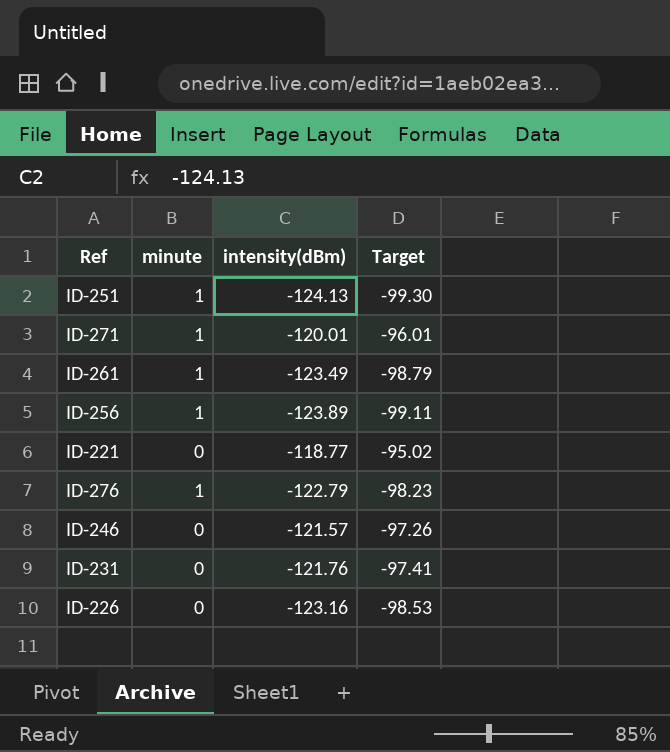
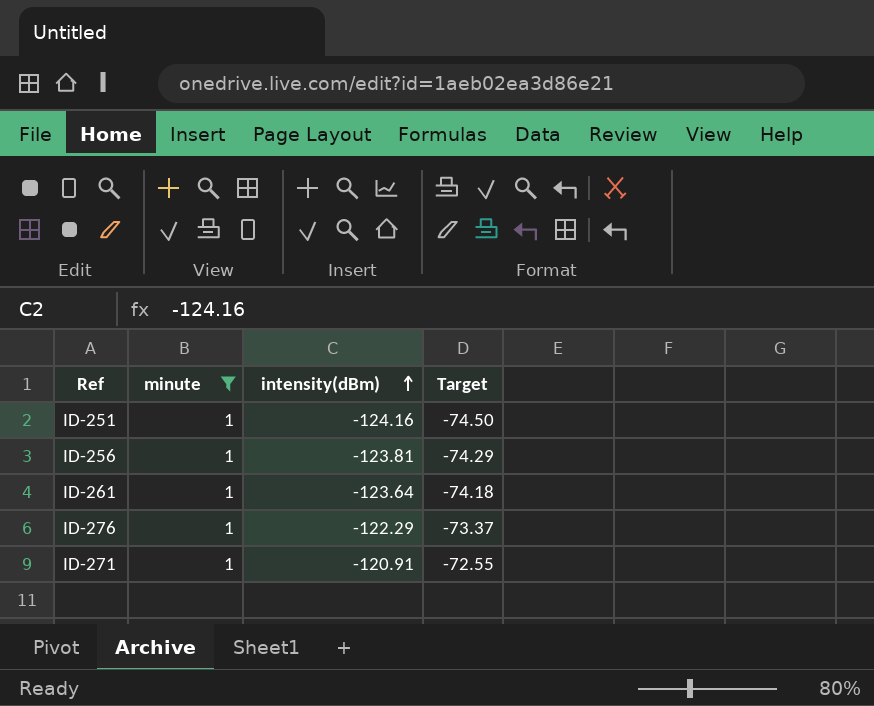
filter: none -> minute = 1
row order: none -> intensity(dBm) ascending
column Target | formula: [intensity(dBm)] * 0.8 -> [intensity(dBm)] * 0.6
ID-251 | intensity(dBm): -124.13 -> -124.16
ID-256 | intensity(dBm): -123.89 -> -123.81
ID-261 | intensity(dBm): -123.49 -> -123.64
ID-276 | intensity(dBm): -122.79 -> -122.29
ID-271 | intensity(dBm): -120.01 -> -120.91

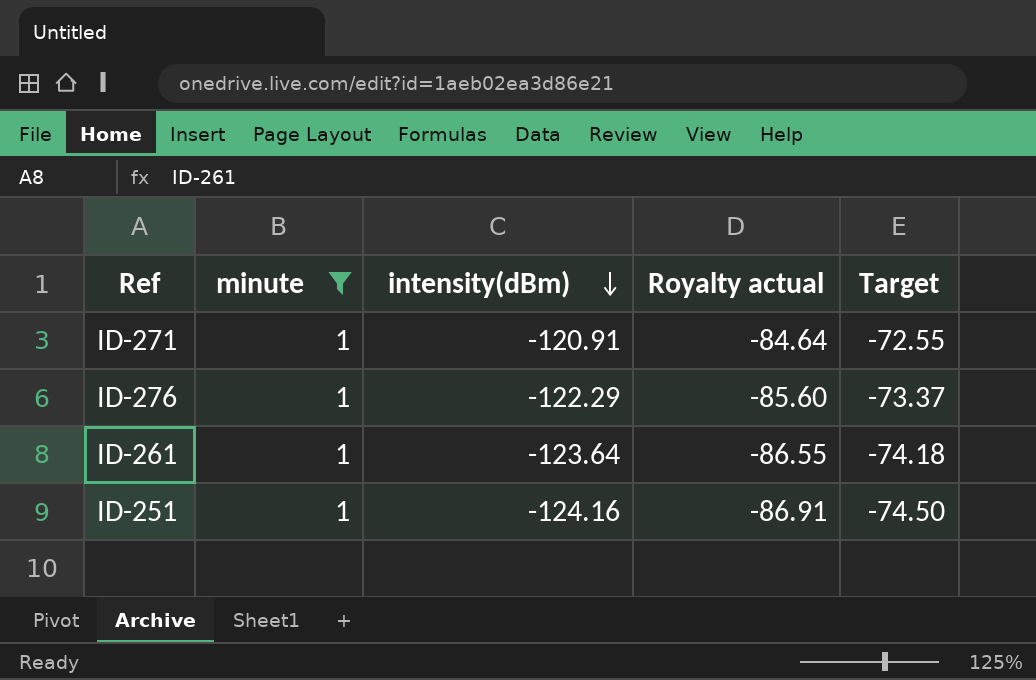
row order: intensity(dBm) ascending -> intensity(dBm) descending
column Royalty actual | formula: none -> [intensity(dBm)] * 0.7
row ID-256: 1 | -123.81 | -74.29 -> none

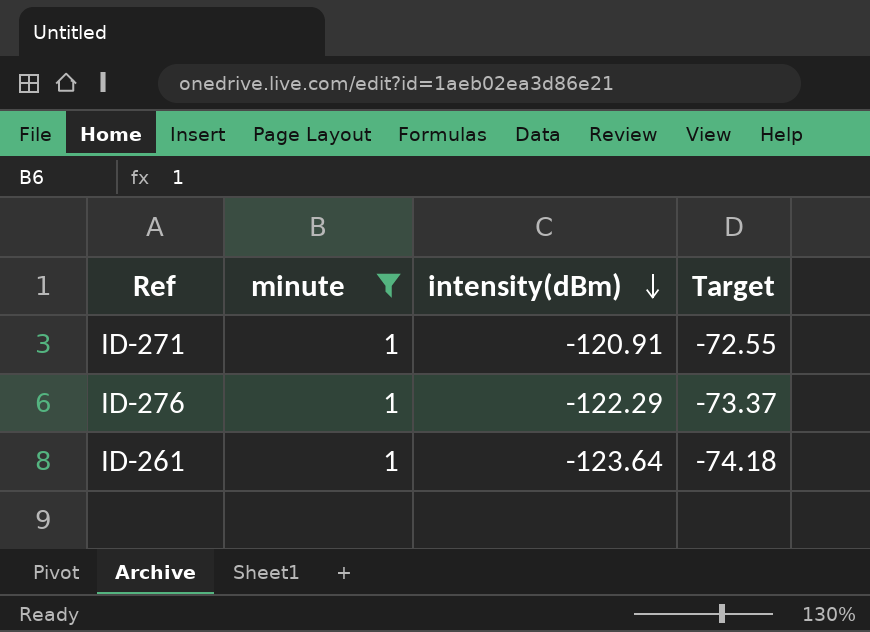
column Royalty actual | formula: [intensity(dBm)] * 0.7 -> none
row ID-251: 1 | -124.16 | -86.91 | -74.50 -> none

